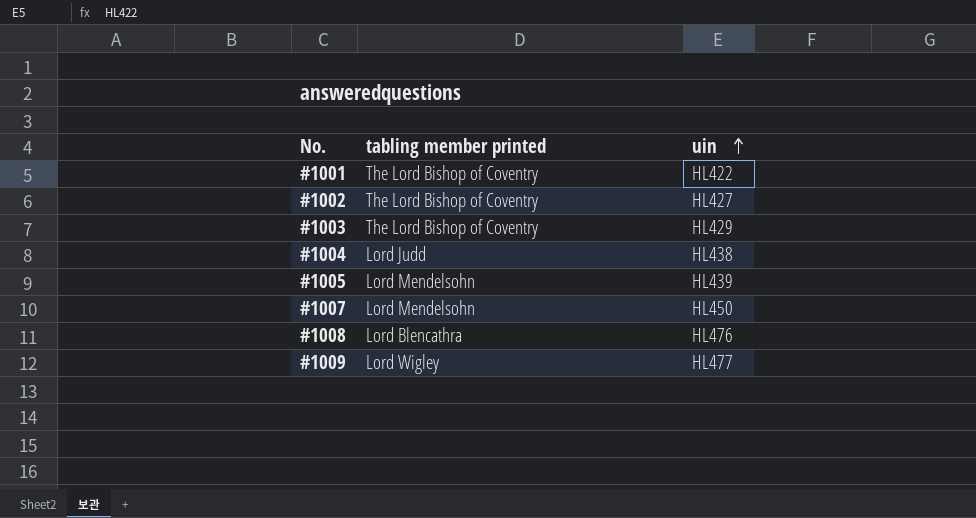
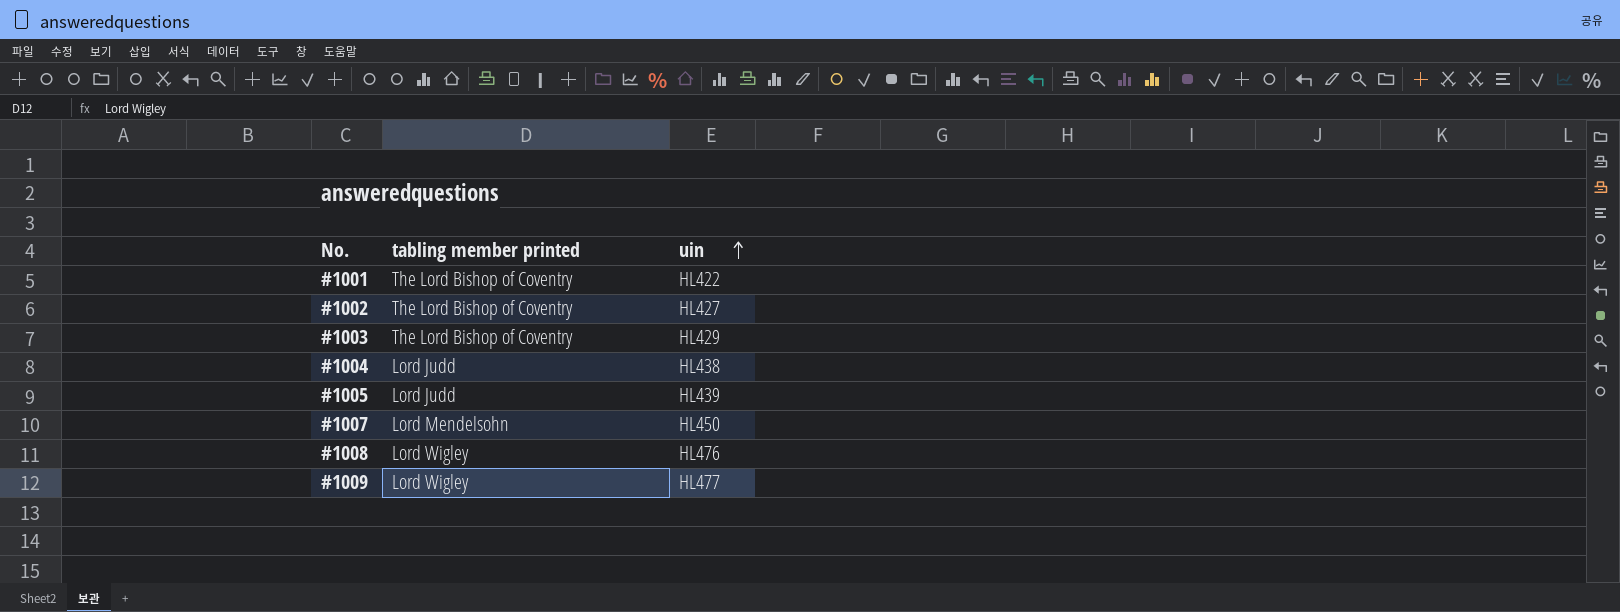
#1005 | tabling member printed: Lord Mendelsohn -> Lord Judd
#1008 | tabling member printed: Lord Blencathra -> Lord Wigley

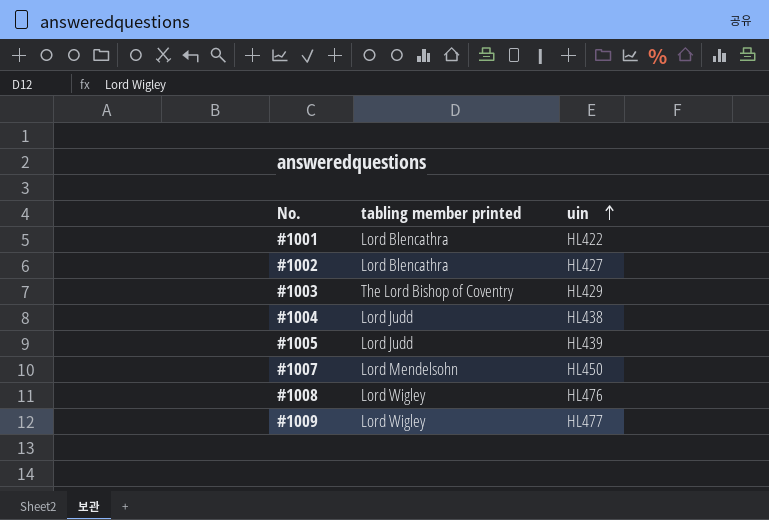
#1001 | tabling member printed: The Lord Bishop of Coventry -> Lord Blencathra
#1002 | tabling member printed: The Lord Bishop of Coventry -> Lord Blencathra

